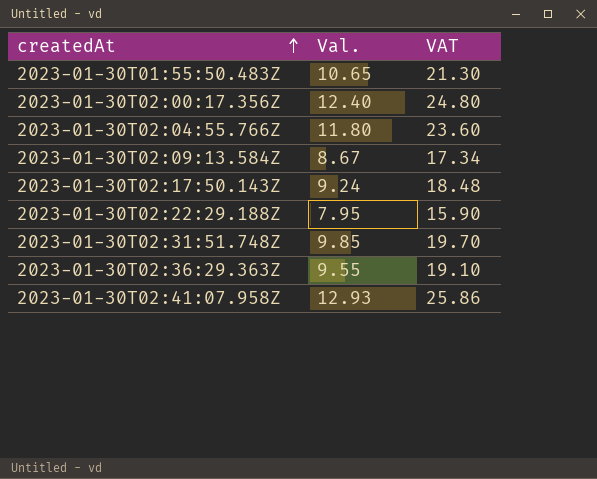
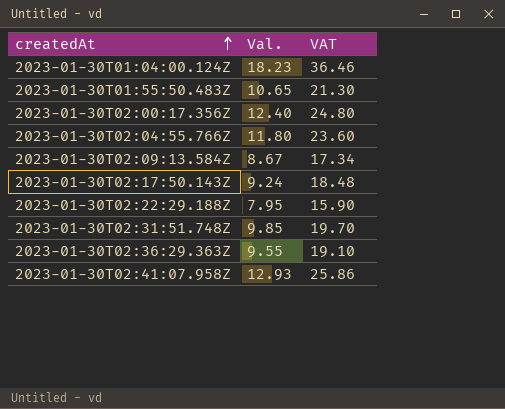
row 2023-01-30T01:04:00.124Z: none -> 18.23 | 36.46

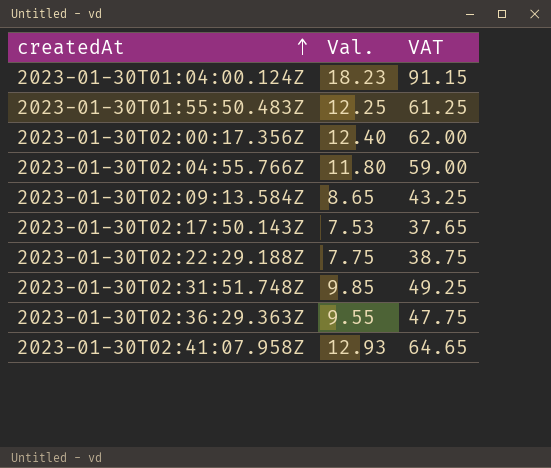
column VAT | formula: [Val.] * 2 -> [Val.] * 5
2023-01-30T01:55:50.483Z | Val.: 10.65 -> 12.25
2023-01-30T02:09:13.584Z | Val.: 8.67 -> 8.65
2023-01-30T02:17:50.143Z | Val.: 9.24 -> 7.53
2023-01-30T02:22:29.188Z | Val.: 7.95 -> 7.75

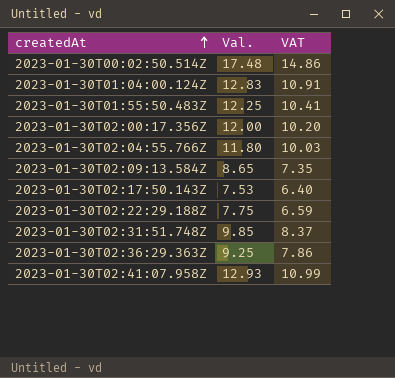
column VAT | formula: [Val.] * 5 -> [Val.] * 0.85
row 2023-01-30T00:02:50.514Z: none -> 17.48 | 14.86
2023-01-30T01:04:00.124Z | Val.: 18.23 -> 12.83
2023-01-30T02:00:17.356Z | Val.: 12.40 -> 12.00
2023-01-30T02:36:29.363Z | Val.: 9.55 -> 9.25

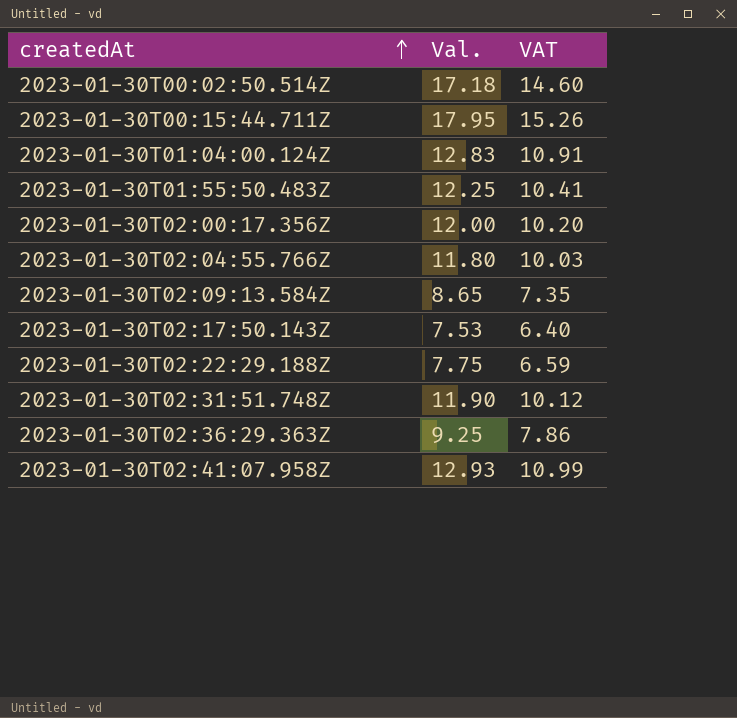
2023-01-30T00:02:50.514Z | Val.: 17.48 -> 17.18
2023-01-30T00:02:50.514Z | VAT: 14.86 -> 14.60
row 2023-01-30T00:15:44.711Z: none -> 17.95 | 15.26
2023-01-30T02:31:51.748Z | Val.: 9.85 -> 11.90
2023-01-30T02:31:51.748Z | VAT: 8.37 -> 10.12

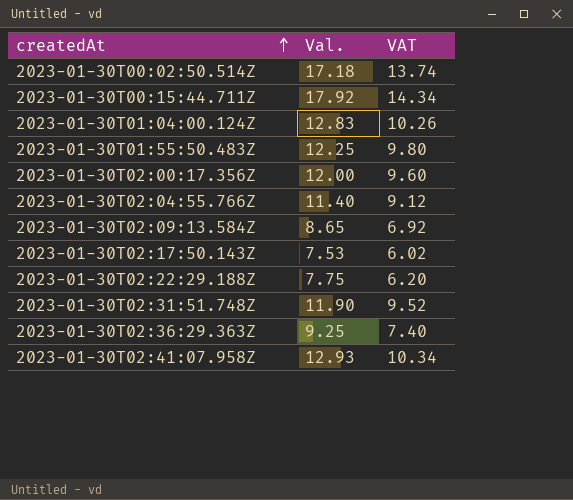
column VAT | formula: [Val.] * 0.85 -> [Val.] * 0.8
2023-01-30T00:15:44.711Z | Val.: 17.95 -> 17.92
2023-01-30T02:04:55.766Z | Val.: 11.80 -> 11.40

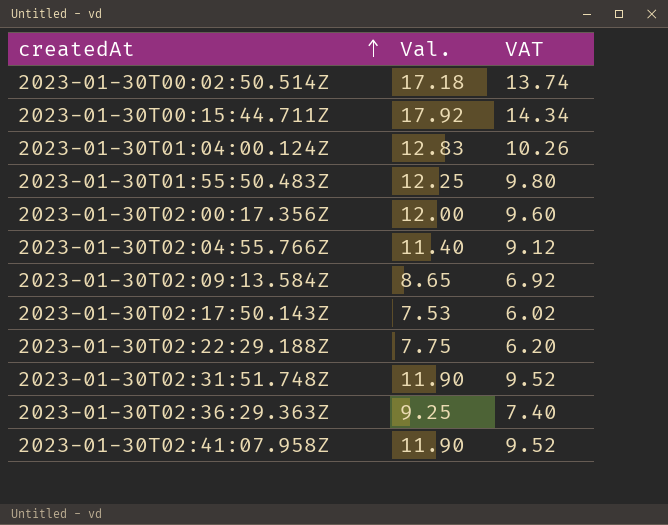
2023-01-30T02:41:07.958Z | Val.: 12.93 -> 11.90
2023-01-30T02:41:07.958Z | VAT: 10.34 -> 9.52

